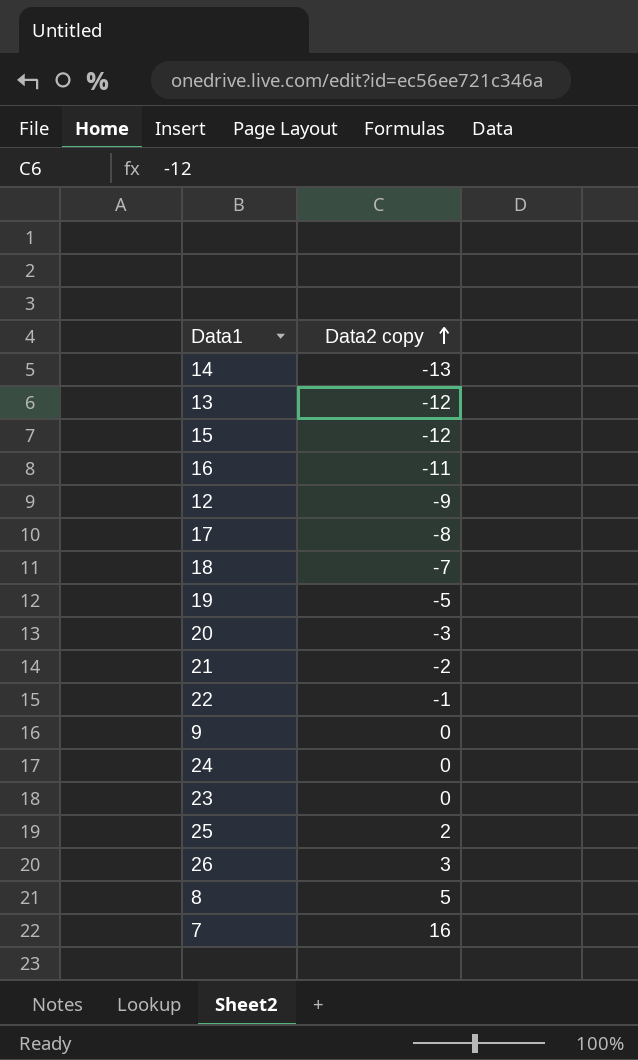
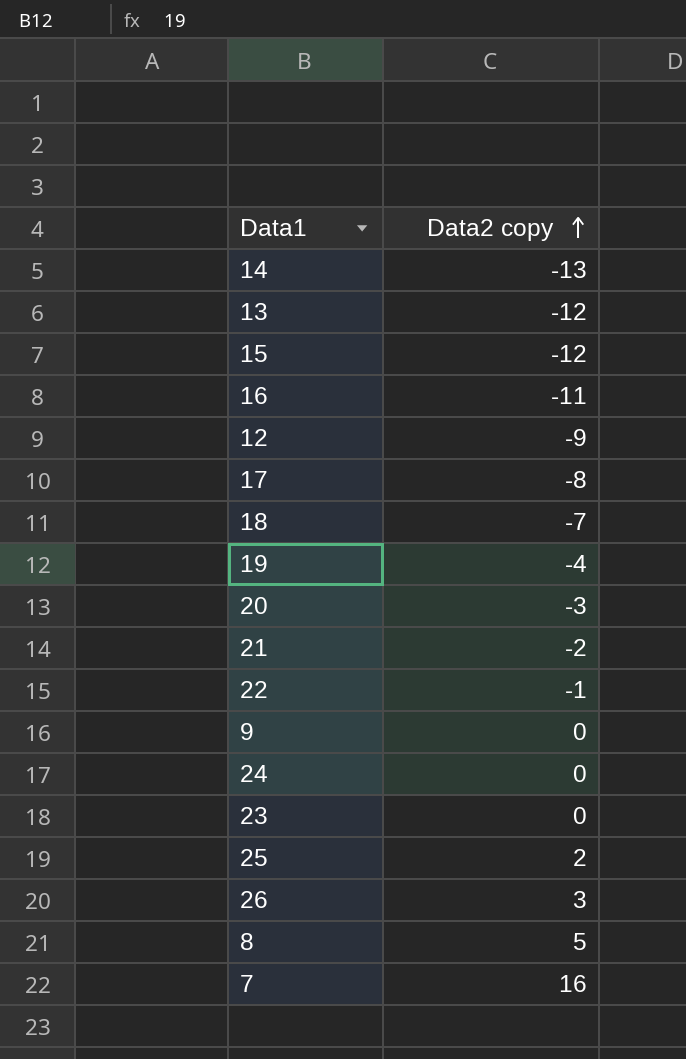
19 | Data2 copy: -5 -> -4

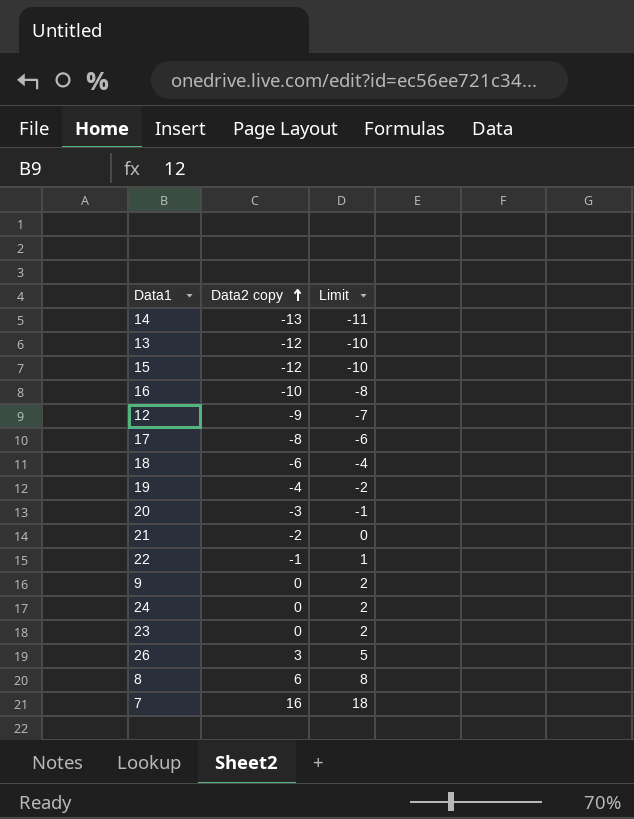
column Limit | formula: none -> [Data2 copy] + 2
row 25: 2 -> none
16 | Data2 copy: -11 -> -10
18 | Data2 copy: -7 -> -6
8 | Data2 copy: 5 -> 6

